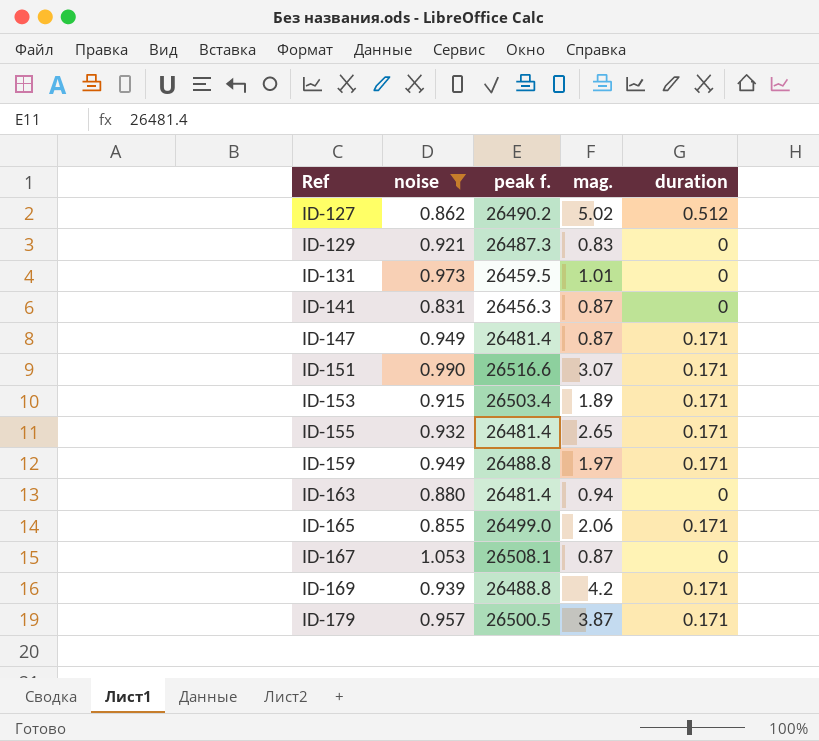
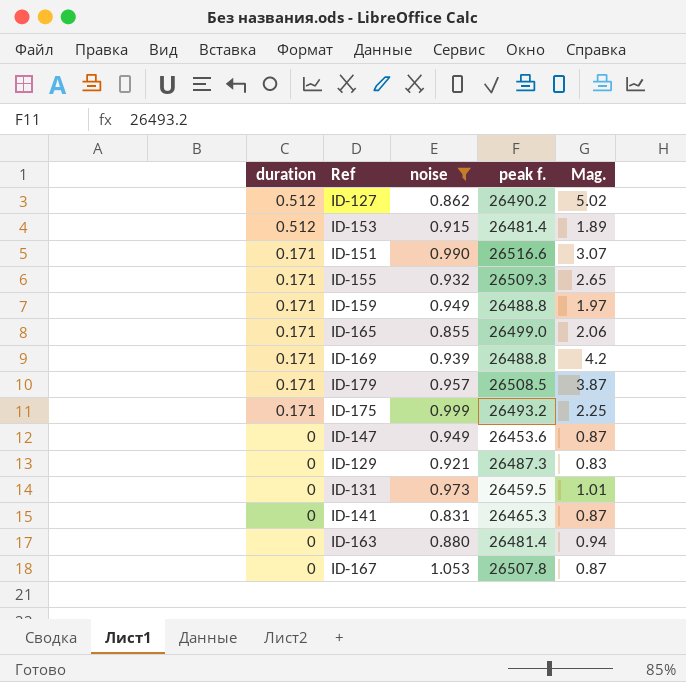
row order: Ref ascending -> duration descending
column duration | position: 5 -> 1
column name: mag. -> Mag.
ID-153 | duration: 0.171 -> 0.512
ID-153 | peak f.: 26503.4 -> 26481.4
ID-155 | peak f.: 26481.4 -> 26509.3
ID-179 | peak f.: 26500.5 -> 26508.5
row ID-175: none -> 0.171 | 0.999 | 26493.2 | 2.25
ID-147 | duration: 0.171 -> 0
ID-147 | peak f.: 26481.4 -> 26453.6
ID-141 | peak f.: 26456.3 -> 26465.3
ID-167 | peak f.: 26508.1 -> 26507.8

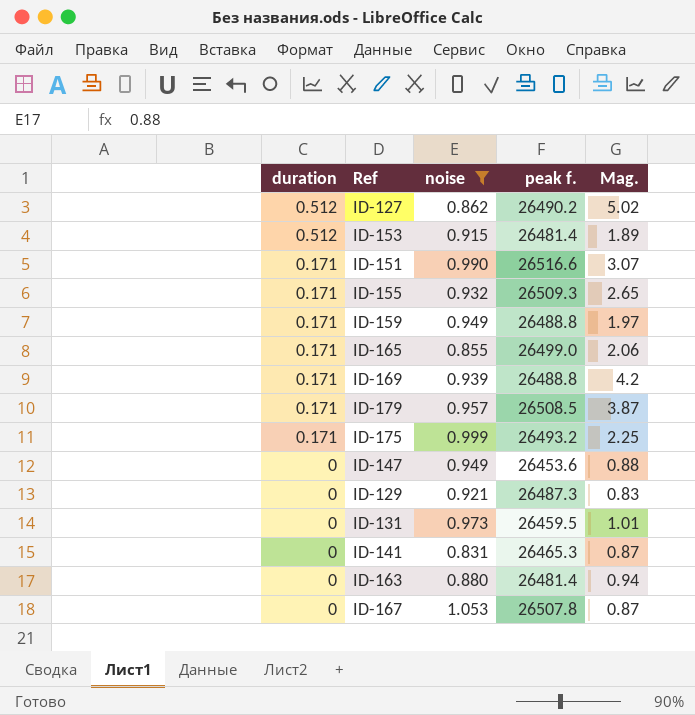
ID-147 | Mag.: 0.87 -> 0.88

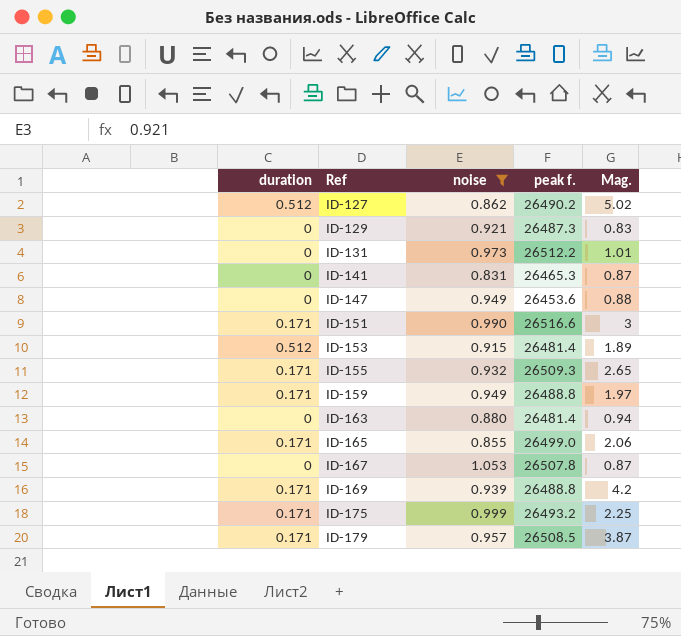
row order: duration descending -> Ref ascending
ID-131 | peak f.: 26459.5 -> 26512.2
ID-151 | Mag.: 3.07 -> 3

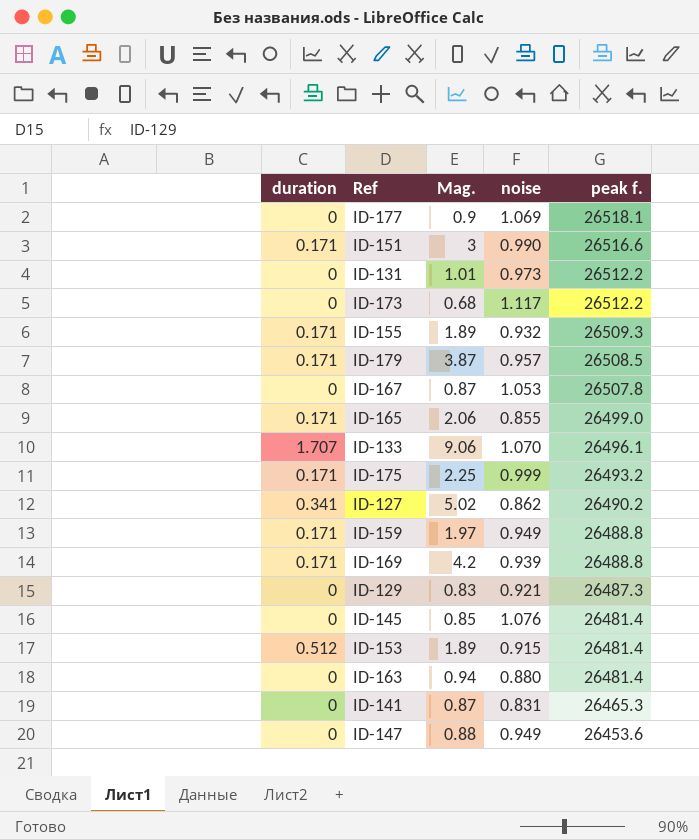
filter: noise <= 1.053 -> none
row order: Ref ascending -> peak f. descending
column Mag. | position: 5 -> 3
ID-155 | Mag.: 2.65 -> 1.89
ID-127 | duration: 0.512 -> 0.341

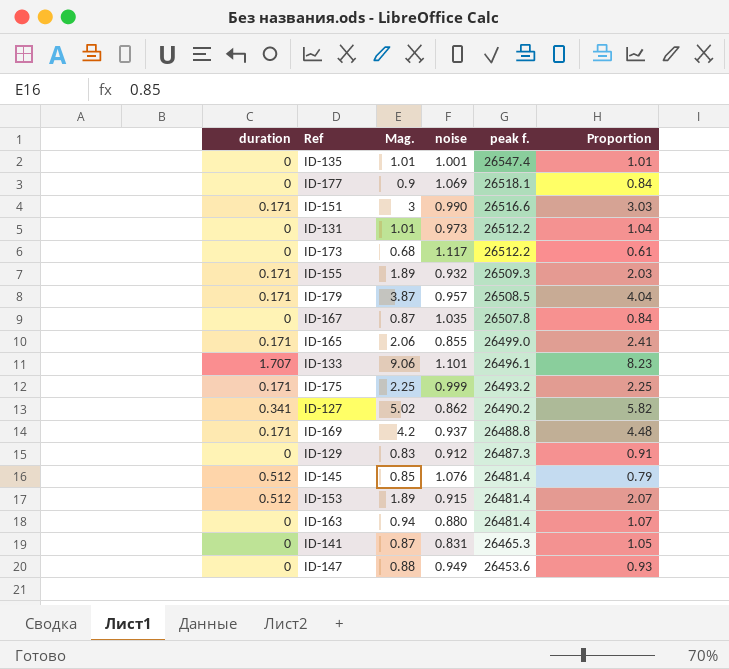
column Proportion | formula: none -> [Mag.] / [noise]
row ID-159: 0.171 | 1.97 | 0.949 | 26488.8 -> none
row ID-135: none -> 0 | 1.01 | 1.001 | 26547.4 | 1.01
ID-167 | noise: 1.053 -> 1.035
ID-133 | noise: 1.070 -> 1.101
ID-169 | noise: 0.939 -> 0.937
ID-129 | noise: 0.921 -> 0.912
ID-145 | duration: 0 -> 0.512

